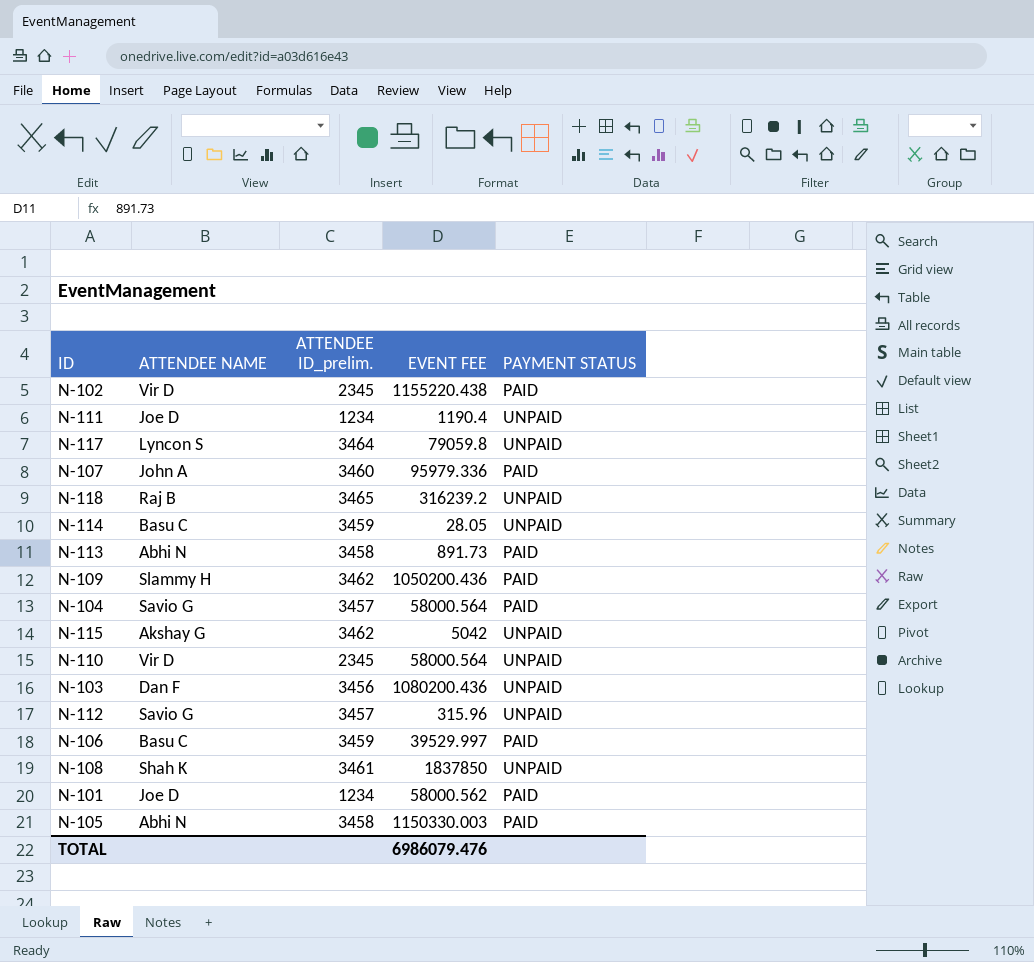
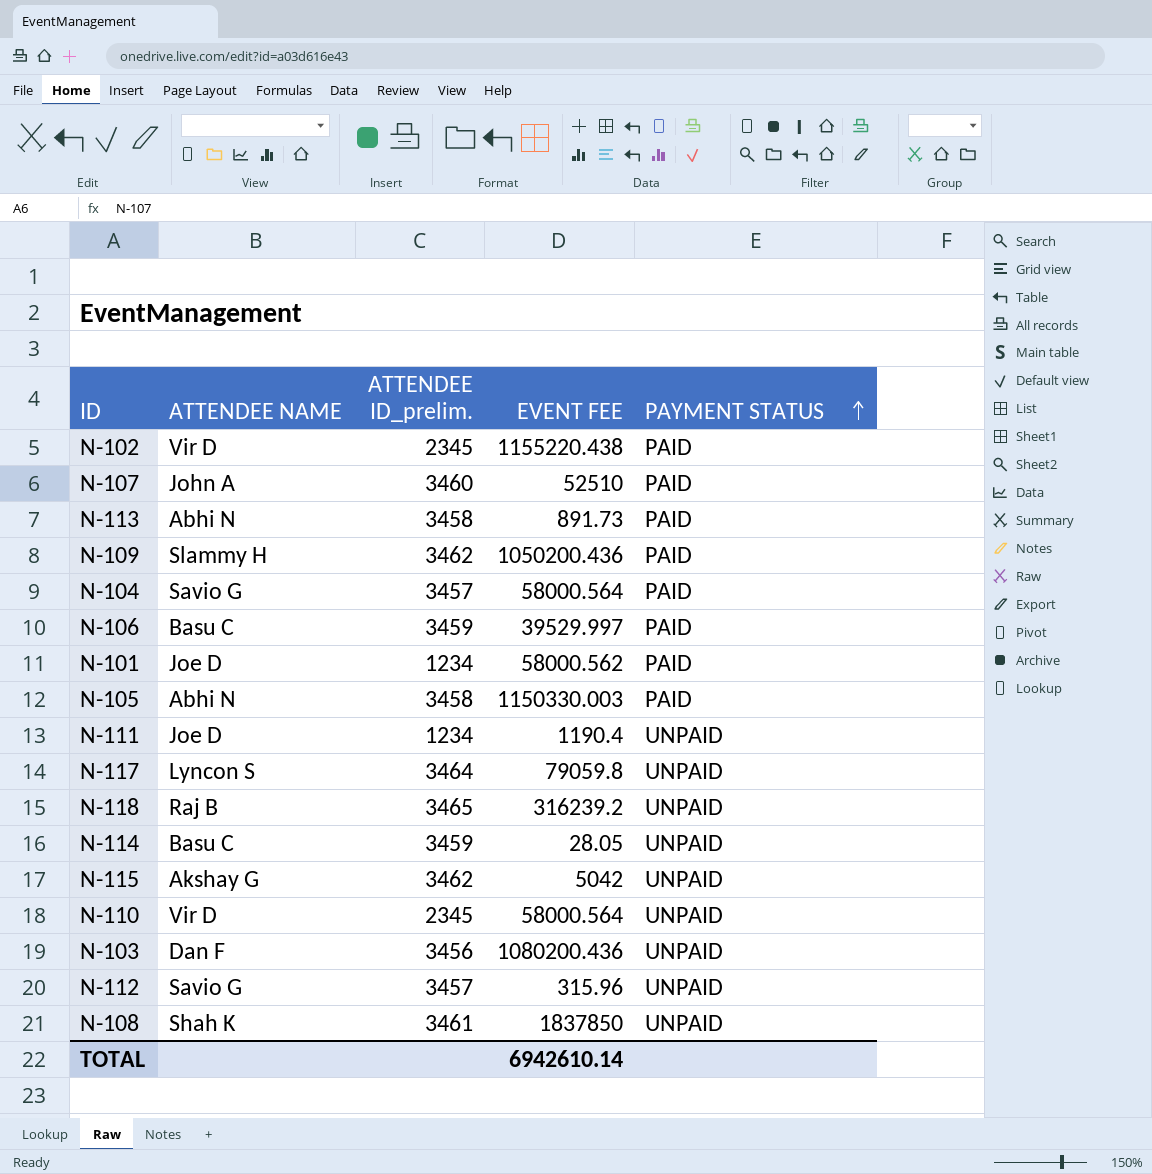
row order: none -> PAYMENT STATUS ascending
N-107 | EVENT FEE: 95979.336 -> 52510
TOTAL | EVENT FEE: 6986079.476 -> 6942610.14

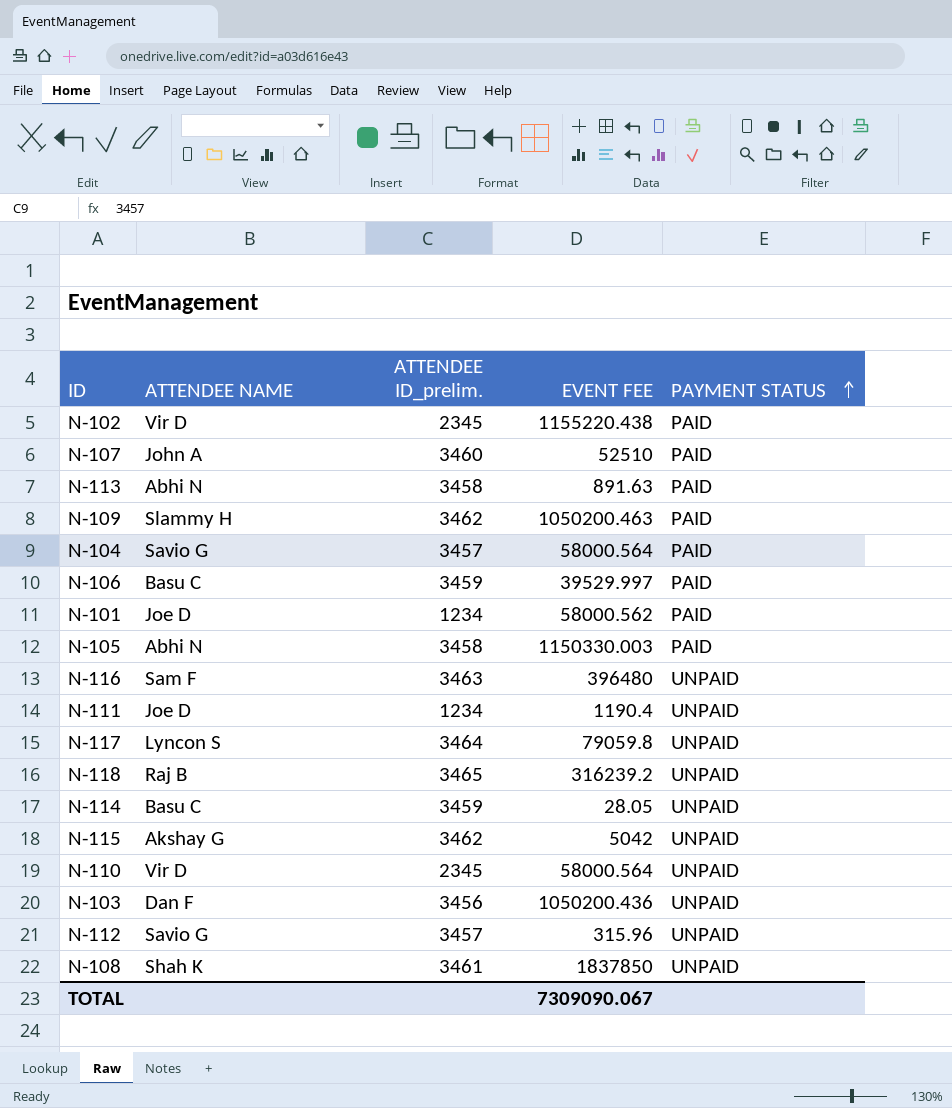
N-113 | EVENT FEE: 891.73 -> 891.63
N-109 | EVENT FEE: 1050200.436 -> 1050200.463
row N-116: none -> Sam F | 3463 | 396480 | UNPAID
N-103 | EVENT FEE: 1080200.436 -> 1050200.436
TOTAL | EVENT FEE: 6942610.14 -> 7309090.067

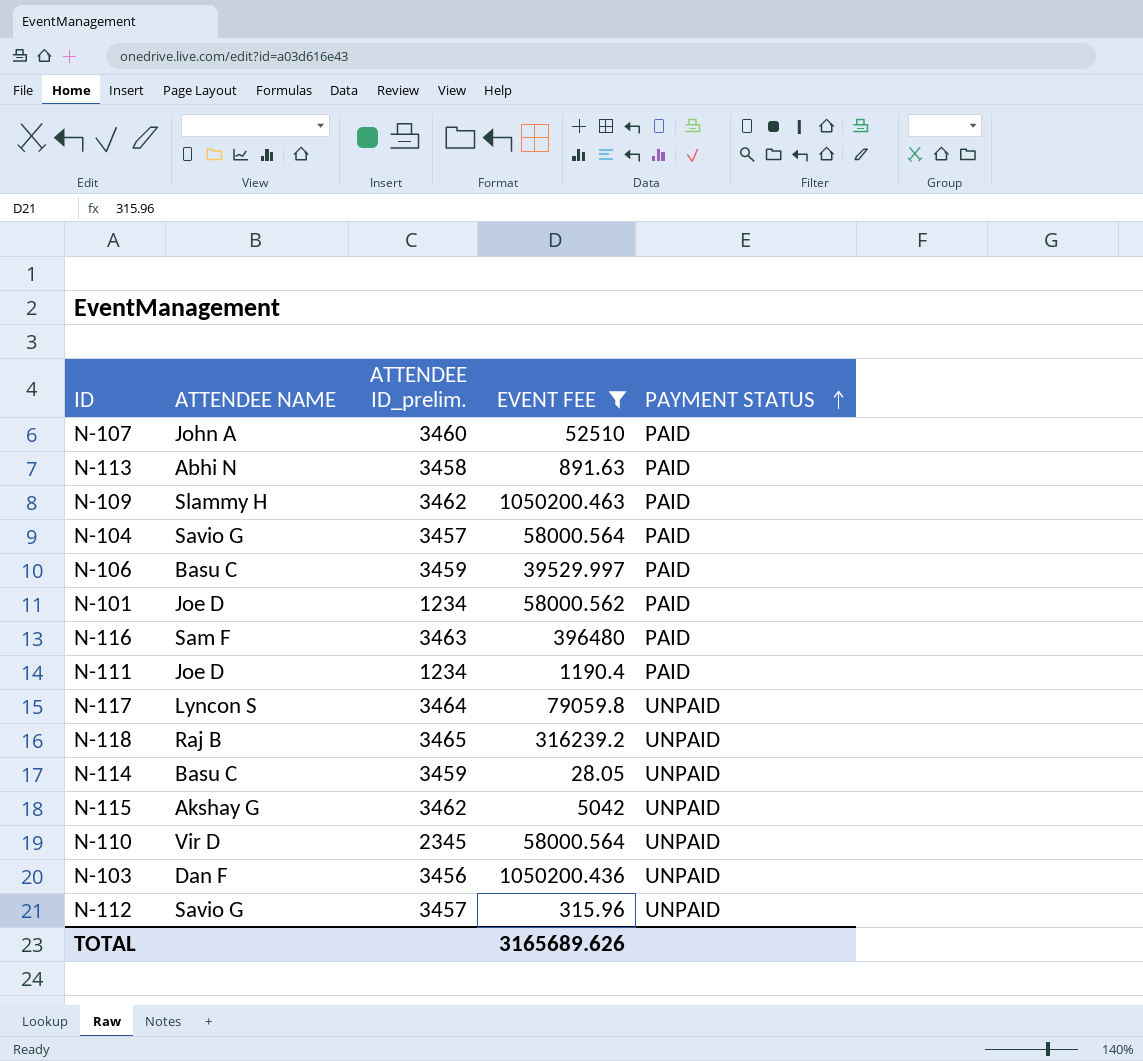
filter: none -> EVENT FEE <= 1050200.463
N-116 | PAYMENT STATUS: UNPAID -> PAID
N-111 | PAYMENT STATUS: UNPAID -> PAID
TOTAL | EVENT FEE: 7309090.067 -> 3165689.626

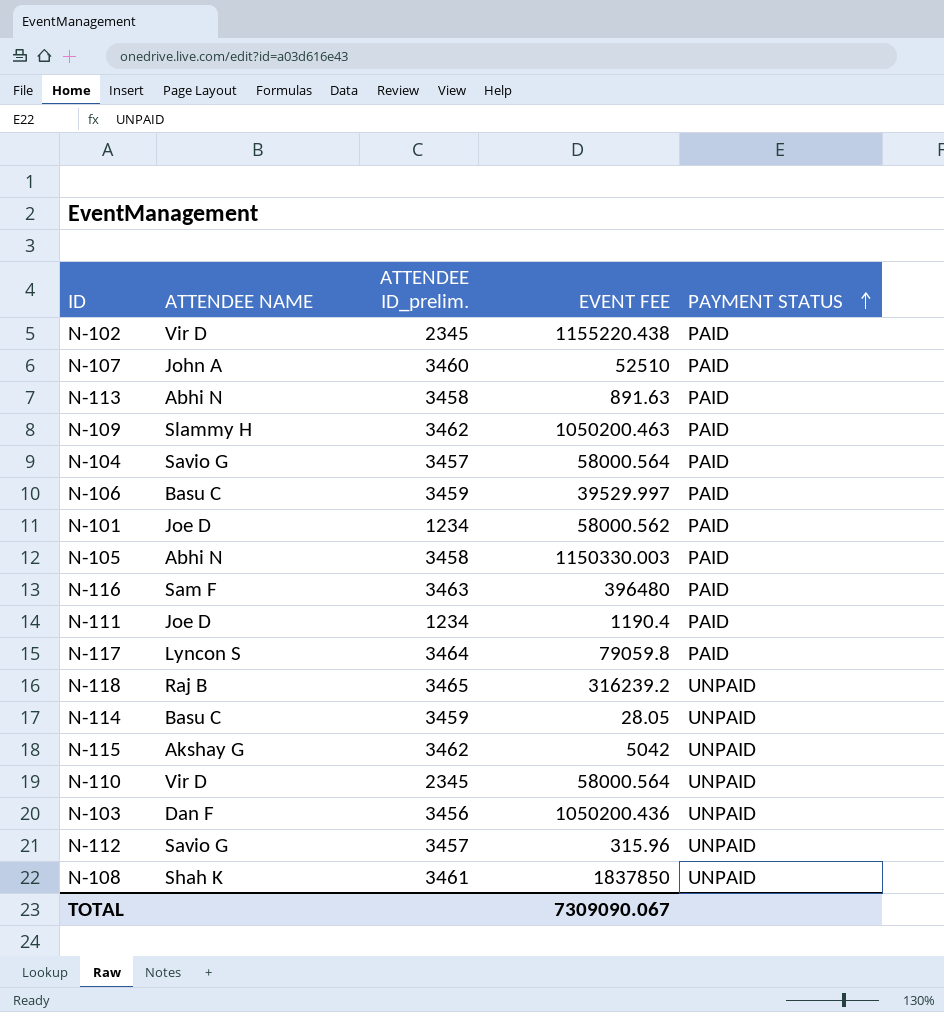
filter: EVENT FEE <= 1050200.463 -> none
N-117 | PAYMENT STATUS: UNPAID -> PAID
TOTAL | EVENT FEE: 3165689.626 -> 7309090.067

